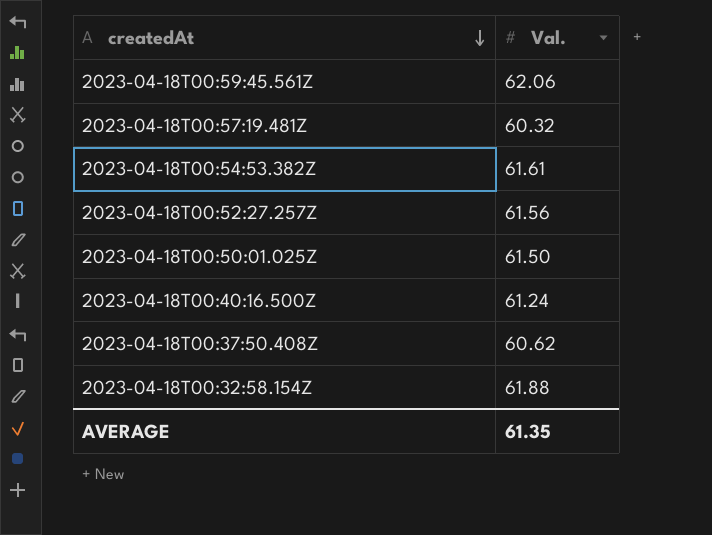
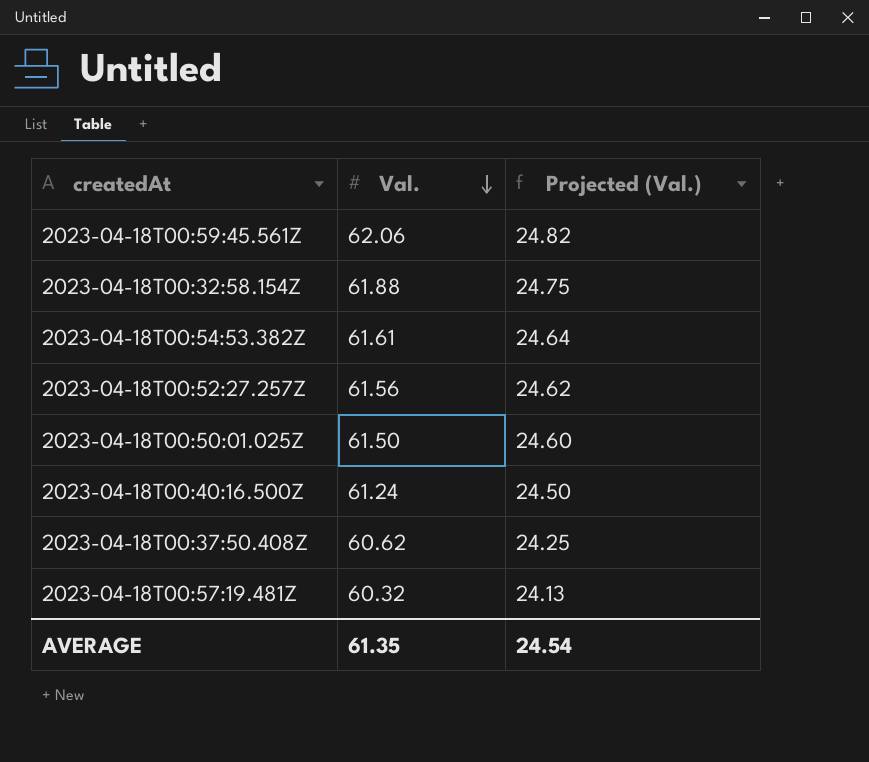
row order: createdAt descending -> Val. descending
column Projected (Val.) | formula: none -> [Val.] * 0.4

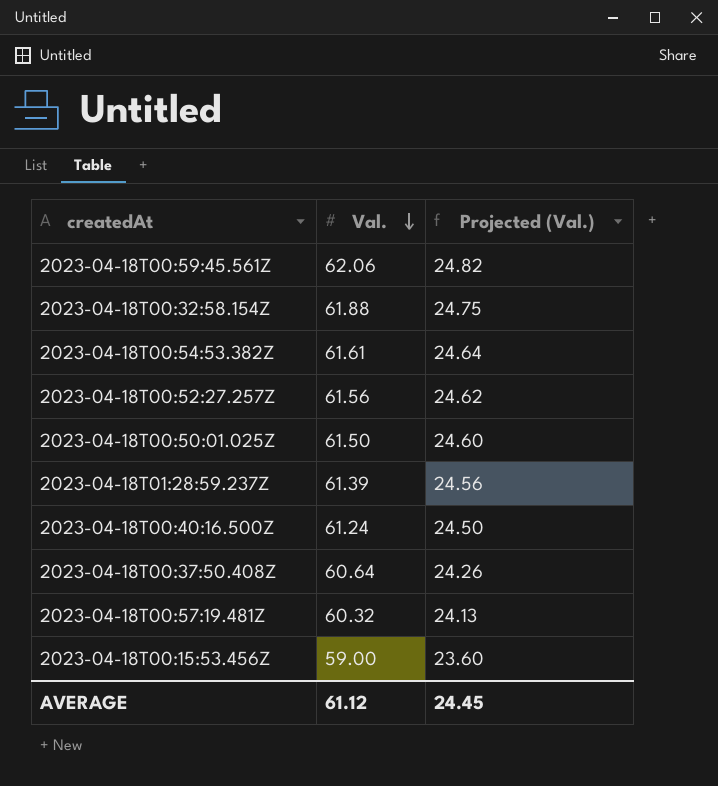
row 2023-04-18T01:28:59.237Z: none -> 61.39 | 24.56
2023-04-18T00:37:50.408Z | Val.: 60.62 -> 60.64
2023-04-18T00:37:50.408Z | Projected (Val.): 24.25 -> 24.26
row 2023-04-18T00:15:53.456Z: none -> 59.00 | 23.60
AVERAGE | Val.: 61.35 -> 61.12
AVERAGE | Projected (Val.): 24.54 -> 24.45

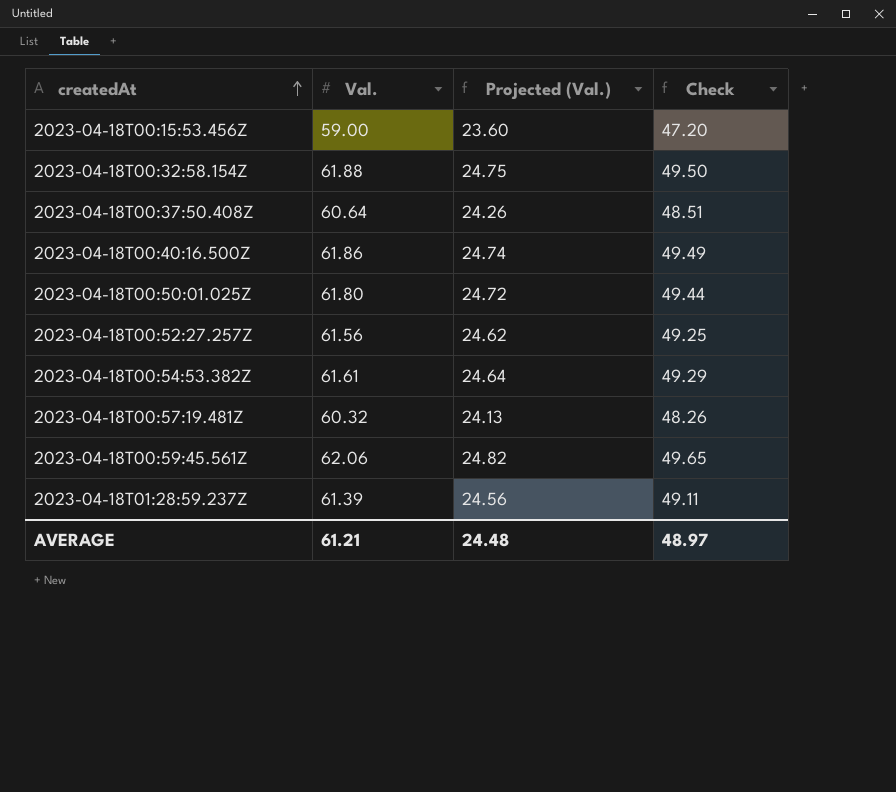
row order: Val. descending -> createdAt ascending
column Check | formula: none -> [Val.] * 0.8
2023-04-18T00:40:16.500Z | Val.: 61.24 -> 61.86
2023-04-18T00:40:16.500Z | Projected (Val.): 24.50 -> 24.74
2023-04-18T00:50:01.025Z | Val.: 61.50 -> 61.80
2023-04-18T00:50:01.025Z | Projected (Val.): 24.60 -> 24.72
AVERAGE | Val.: 61.12 -> 61.21
AVERAGE | Projected (Val.): 24.45 -> 24.48

